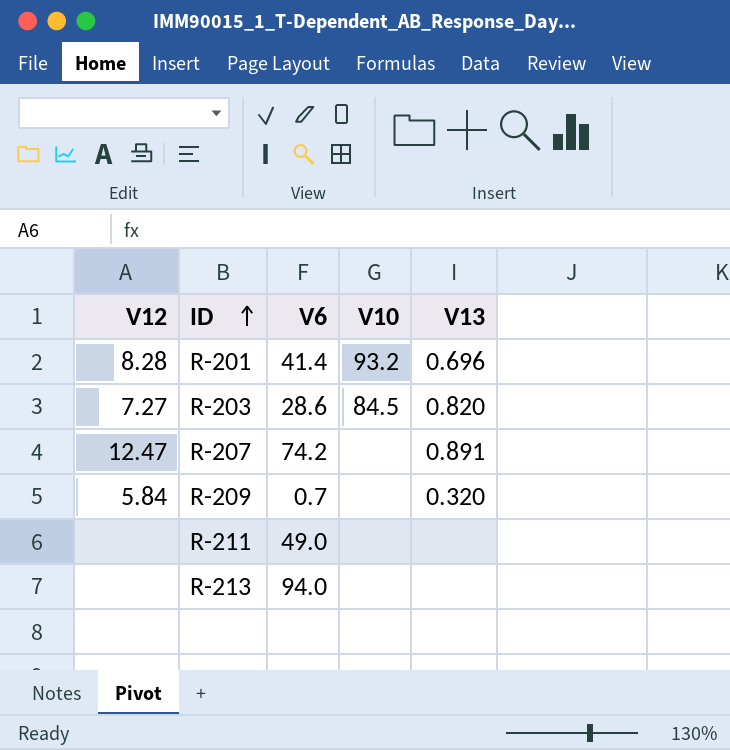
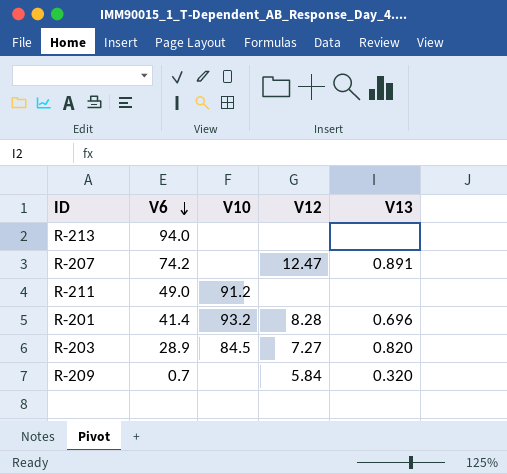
row order: ID ascending -> V6 descending
column V12 | position: 1 -> 4
R-211 | V10: none -> 91.2
R-203 | V6: 28.6 -> 28.9

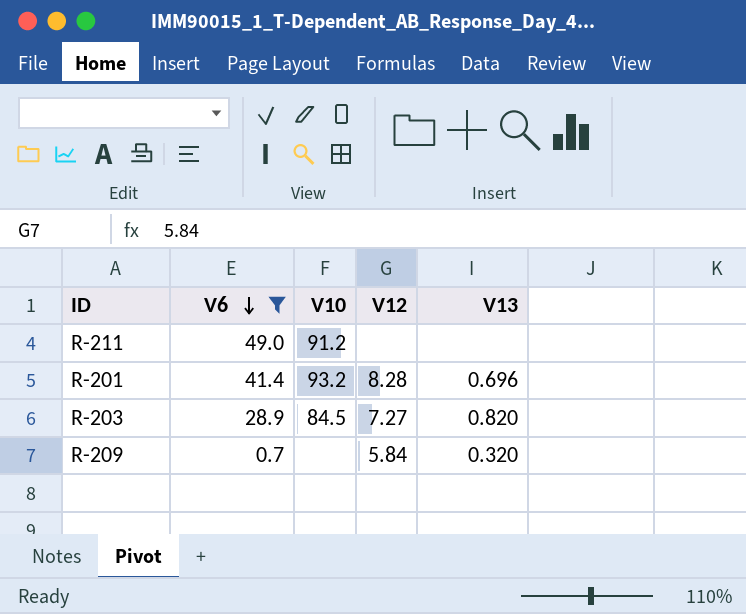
filter: none -> V6 <= 49.0

